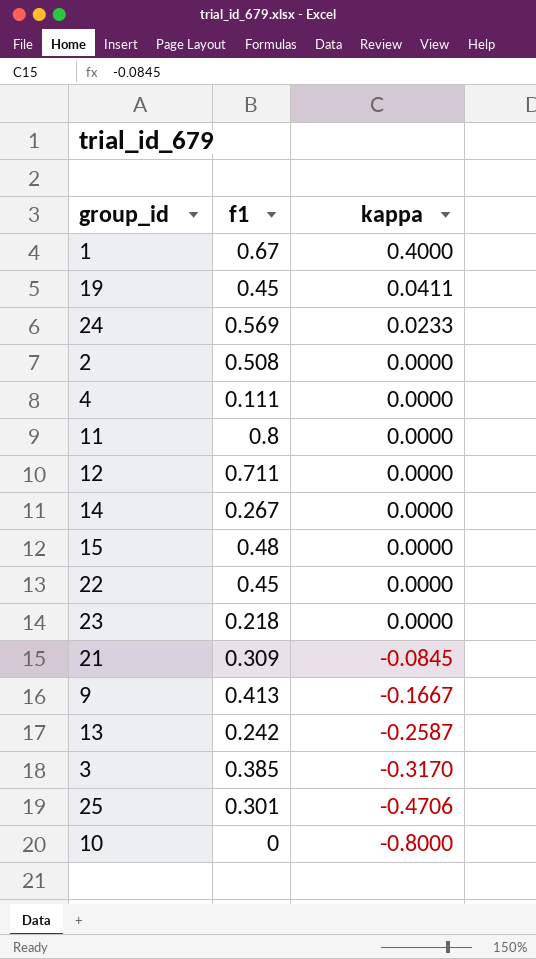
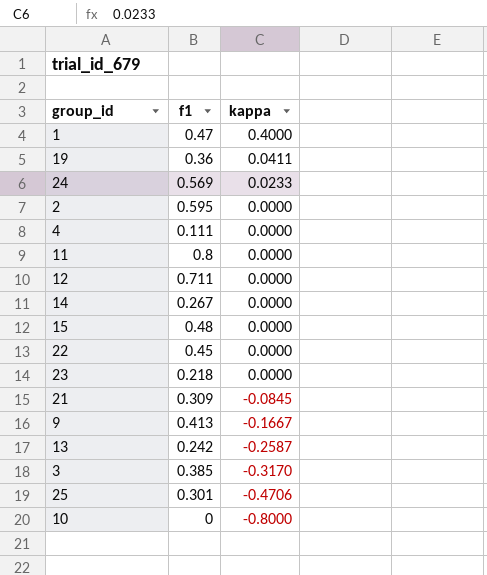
1 | f1: 0.67 -> 0.47
19 | f1: 0.45 -> 0.36
2 | f1: 0.508 -> 0.595

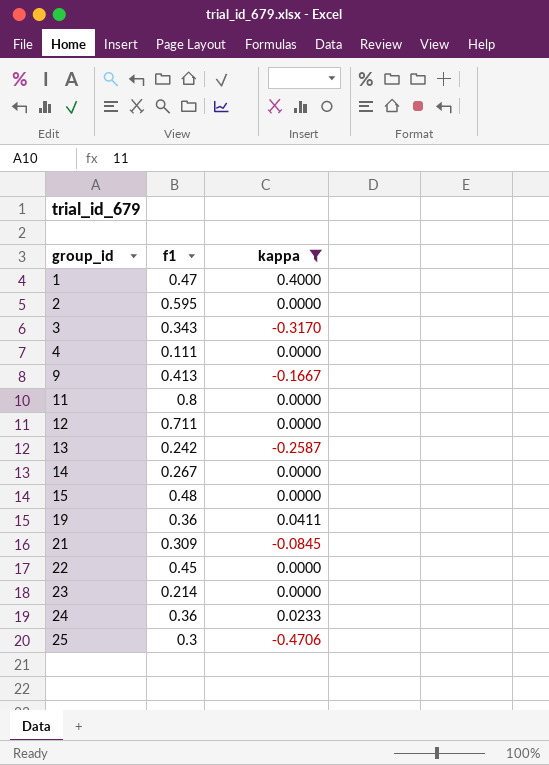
filter: none -> kappa != -0.8000
row order: kappa descending -> group_id ascending
3 | f1: 0.385 -> 0.343
23 | f1: 0.218 -> 0.214
24 | f1: 0.569 -> 0.36
25 | f1: 0.301 -> 0.3

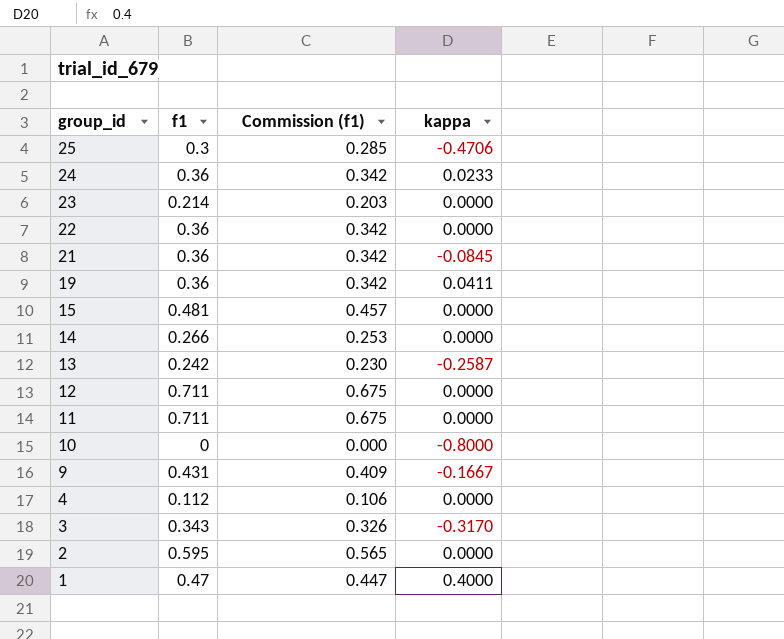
filter: kappa != -0.8000 -> none
row order: group_id ascending -> group_id descending
column Commission (f1) | formula: none -> [f1] * 0.95
22 | f1: 0.45 -> 0.36
21 | f1: 0.309 -> 0.36
15 | f1: 0.48 -> 0.481
14 | f1: 0.267 -> 0.266
11 | f1: 0.8 -> 0.711
9 | f1: 0.413 -> 0.431
4 | f1: 0.111 -> 0.112

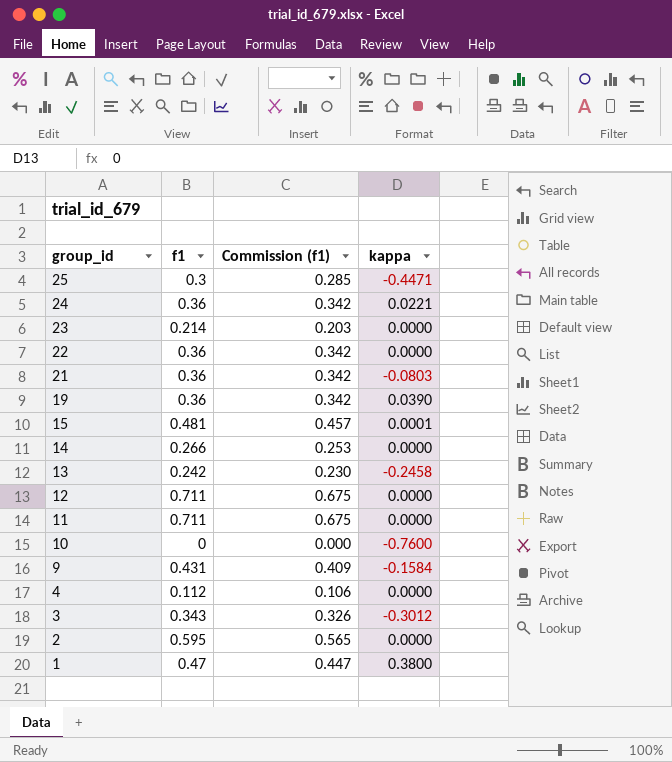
25 | kappa: -0.4706 -> -0.4471
24 | kappa: 0.0233 -> 0.0221
21 | kappa: -0.0845 -> -0.0803
19 | kappa: 0.0411 -> 0.0390
15 | kappa: 0.0000 -> 0.0001
13 | kappa: -0.2587 -> -0.2458
10 | kappa: -0.8000 -> -0.7600
9 | kappa: -0.1667 -> -0.1584
3 | kappa: -0.3170 -> -0.3012
1 | kappa: 0.4000 -> 0.3800

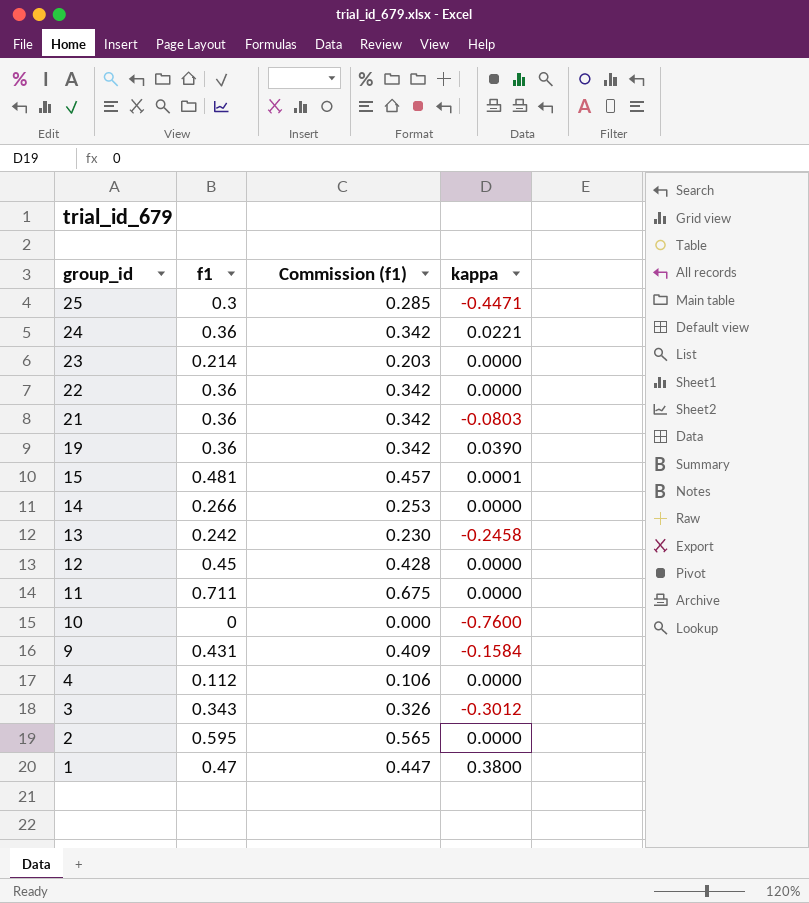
12 | f1: 0.711 -> 0.45
12 | Commission (f1): 0.675 -> 0.428

